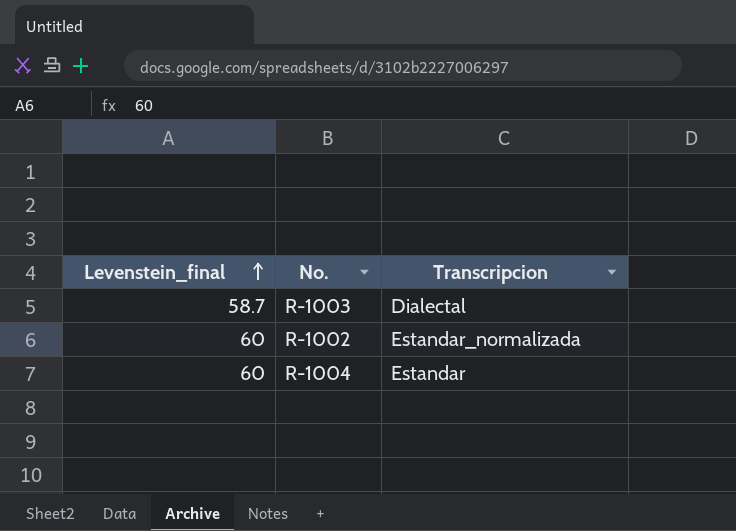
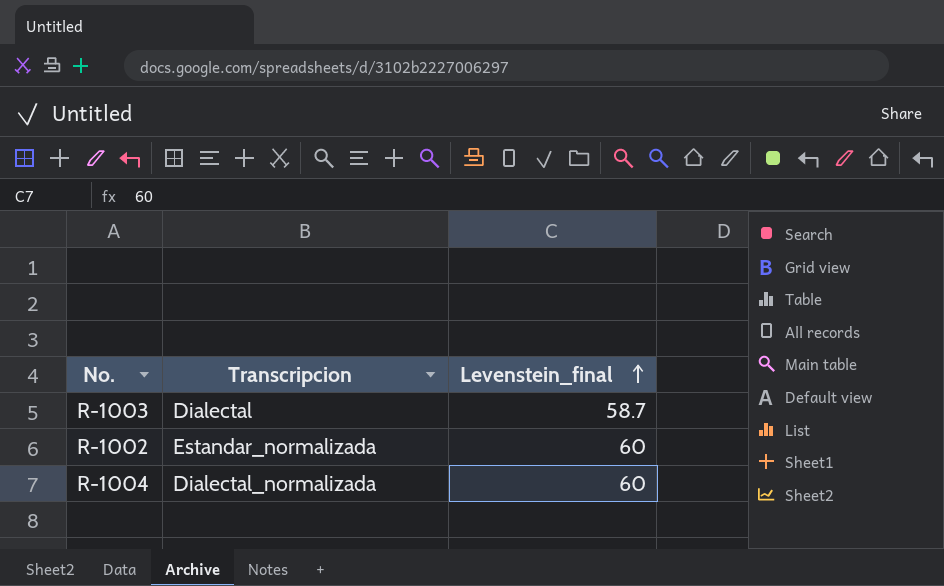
column Levenstein_final | position: 1 -> 3
R-1004 | Transcripcion: Estandar -> Dialectal_normalizada

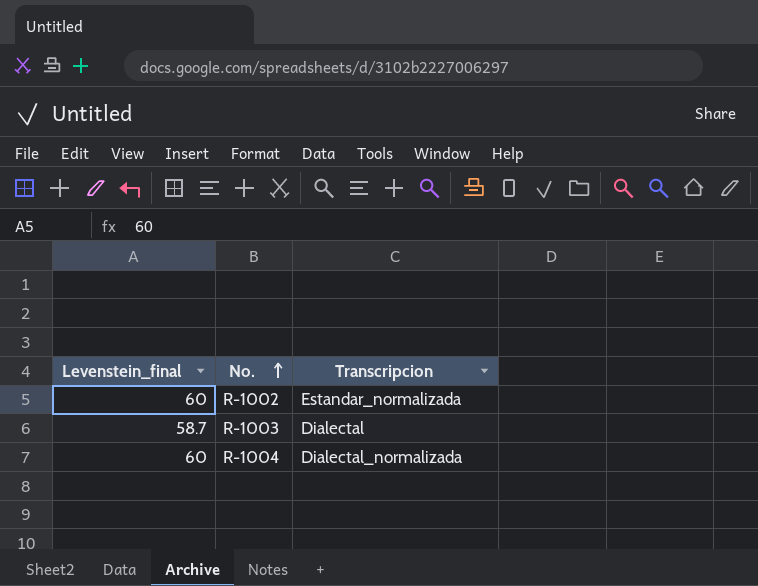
row order: Levenstein_final ascending -> No. ascending
column Levenstein_final | position: 3 -> 1

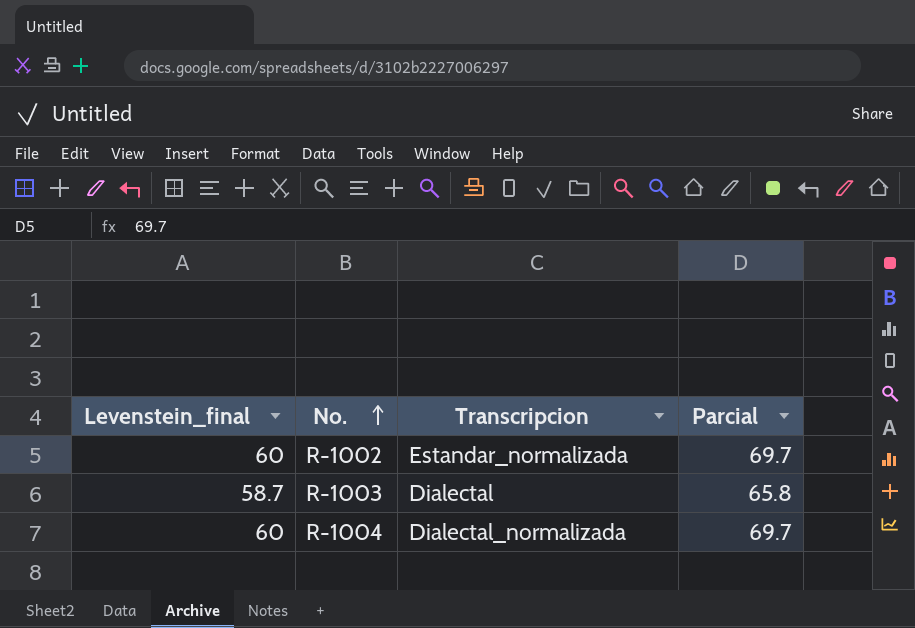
column Parcial | position: none -> 4

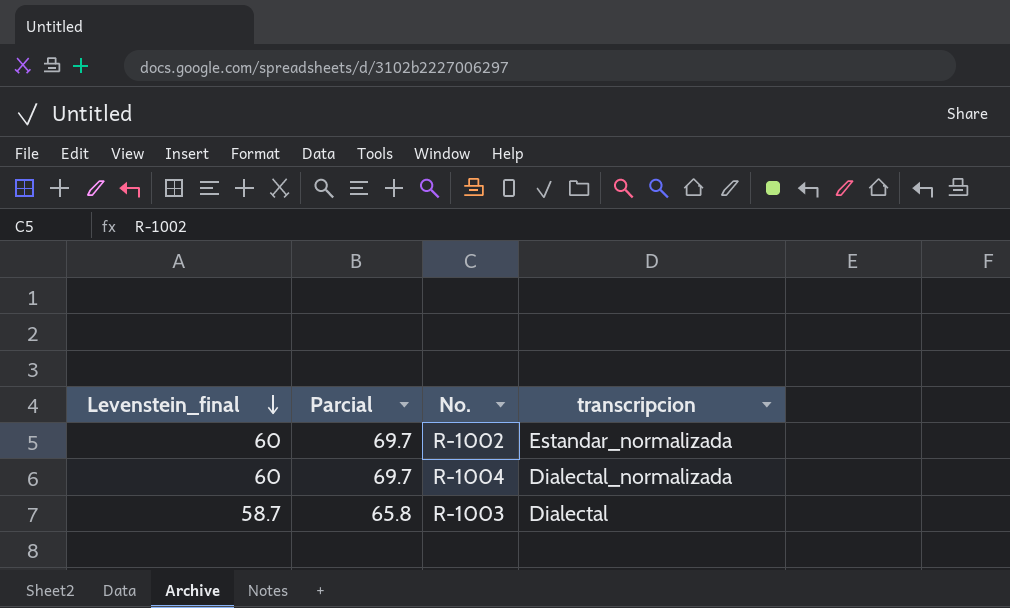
row order: No. ascending -> Levenstein_final descending
column Parcial | position: 4 -> 2
column name: Transcripcion -> transcripcion

